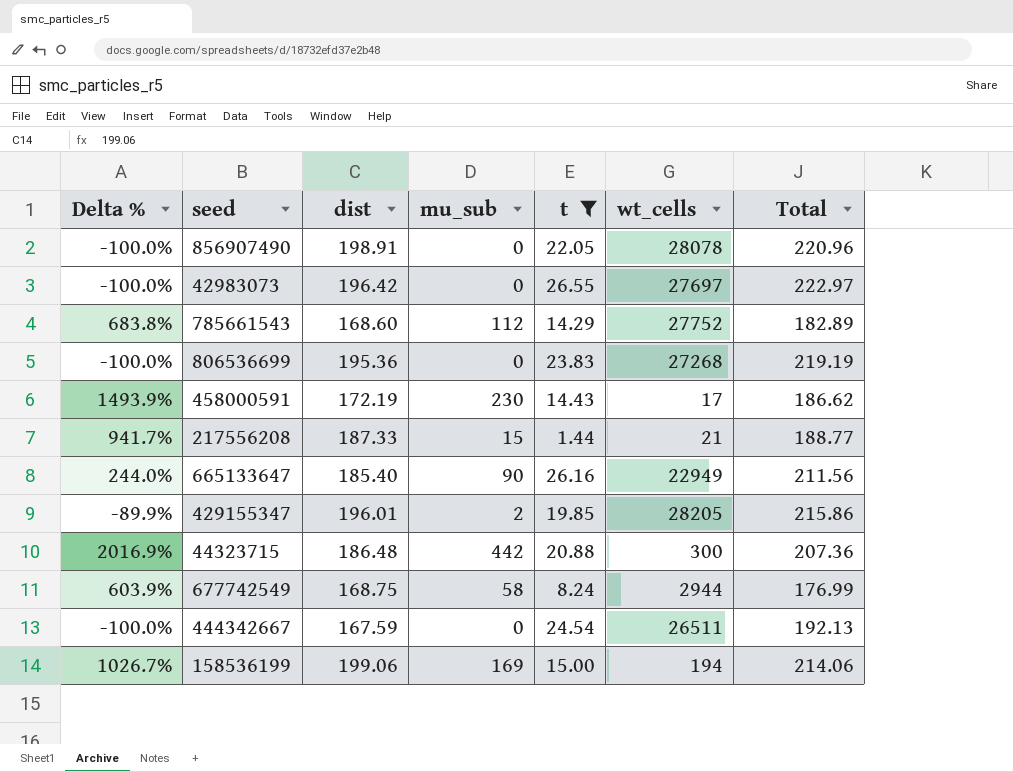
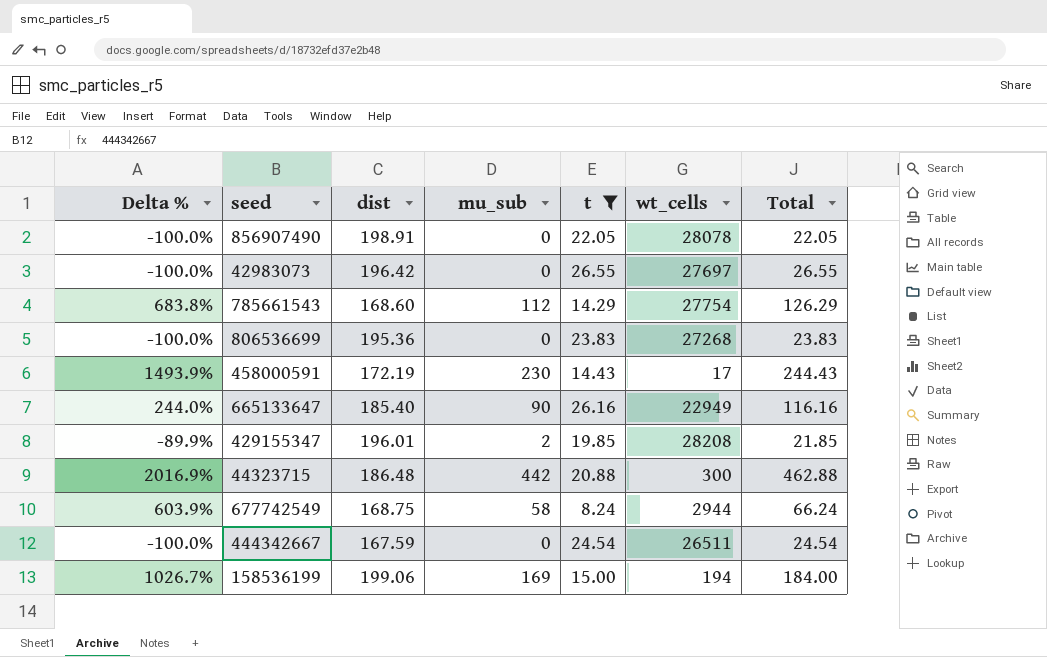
column Total | formula: [dist] + [t] -> [mu_sub] + [t]
row 217556208: 941.7% | 187.33 | 15 | 1.44 | 21 | 188.77 -> none
785661543 | wt_cells: 27752 -> 27754
429155347 | wt_cells: 28205 -> 28208

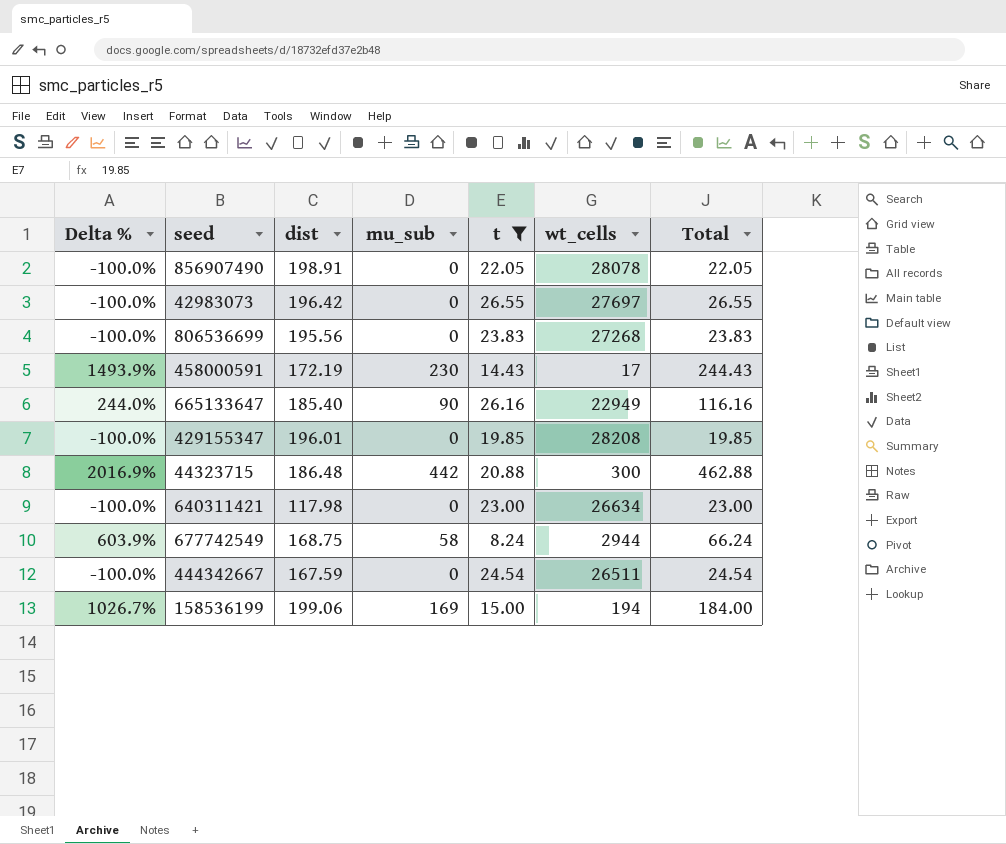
row 785661543: 683.8% | 168.60 | 112 | 14.29 | 27754 | 126.29 -> none
806536699 | dist: 195.36 -> 195.56
429155347 | Delta %: -89.9% -> -100.0%
429155347 | mu_sub: 2 -> 0
429155347 | Total: 21.85 -> 19.85
row 640311421: none -> -100.0% | 117.98 | 0 | 23.00 | 26634 | 23.00

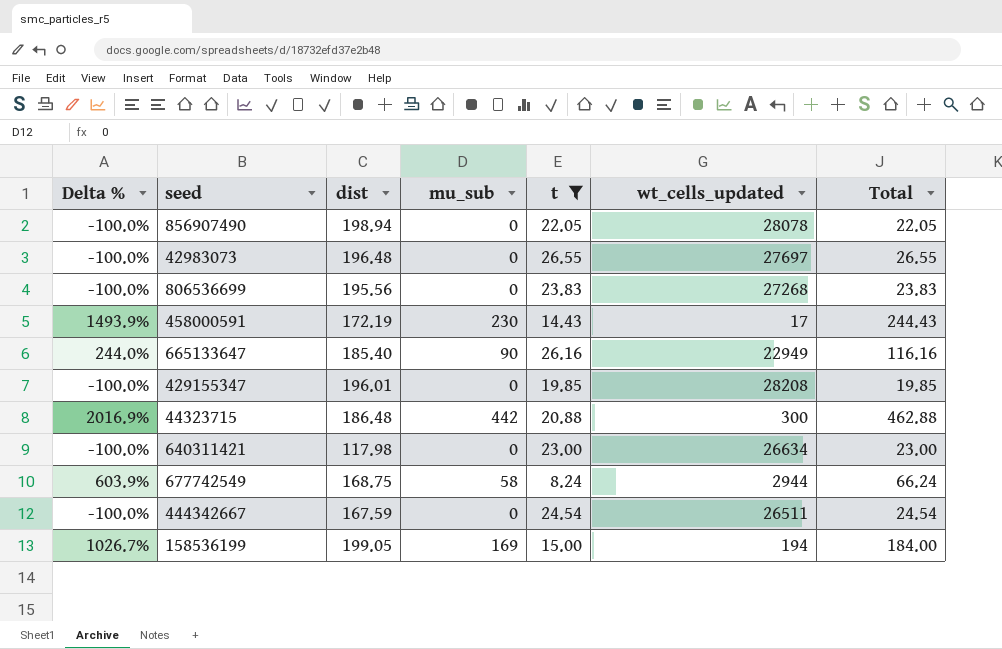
column name: wt_cells -> wt_cells_updated
856907490 | dist: 198.91 -> 198.94
42983073 | dist: 196.42 -> 196.48
158536199 | dist: 199.06 -> 199.05

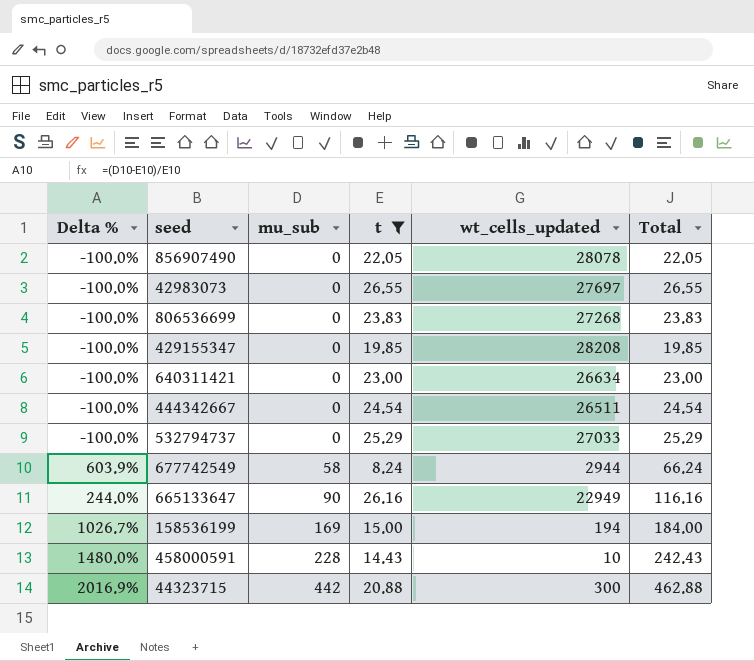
row order: none -> mu_sub ascending
column dist | position: 3 -> none
row 532794737: none -> -100.0% | 0 | 25.29 | 27033 | 25.29
458000591 | Delta %: 1493.9% -> 1480.0%
458000591 | mu_sub: 230 -> 228
458000591 | wt_cells_updated: 17 -> 10
458000591 | Total: 244.43 -> 242.43

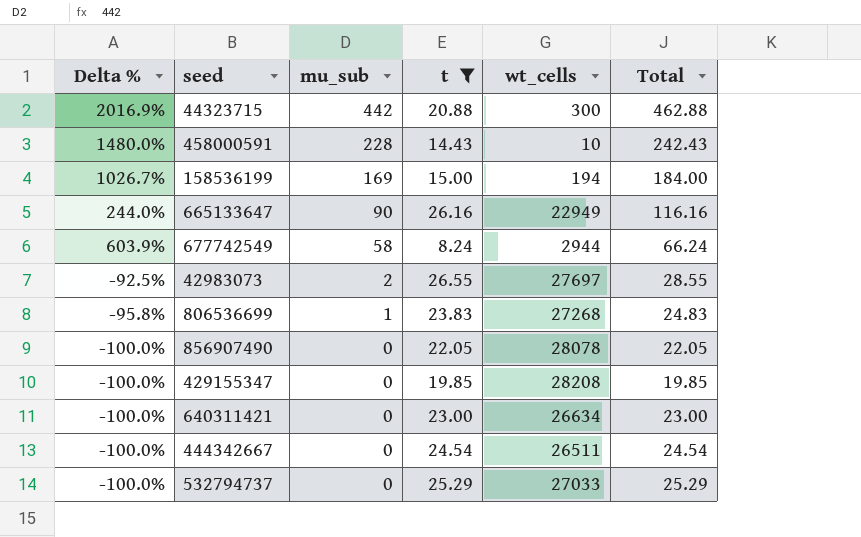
row order: mu_sub ascending -> mu_sub descending
column name: wt_cells_updated -> wt_cells
42983073 | Delta %: -100.0% -> -92.5%
42983073 | mu_sub: 0 -> 2
42983073 | Total: 26.55 -> 28.55
806536699 | Delta %: -100.0% -> -95.8%
806536699 | mu_sub: 0 -> 1
806536699 | Total: 23.83 -> 24.83

